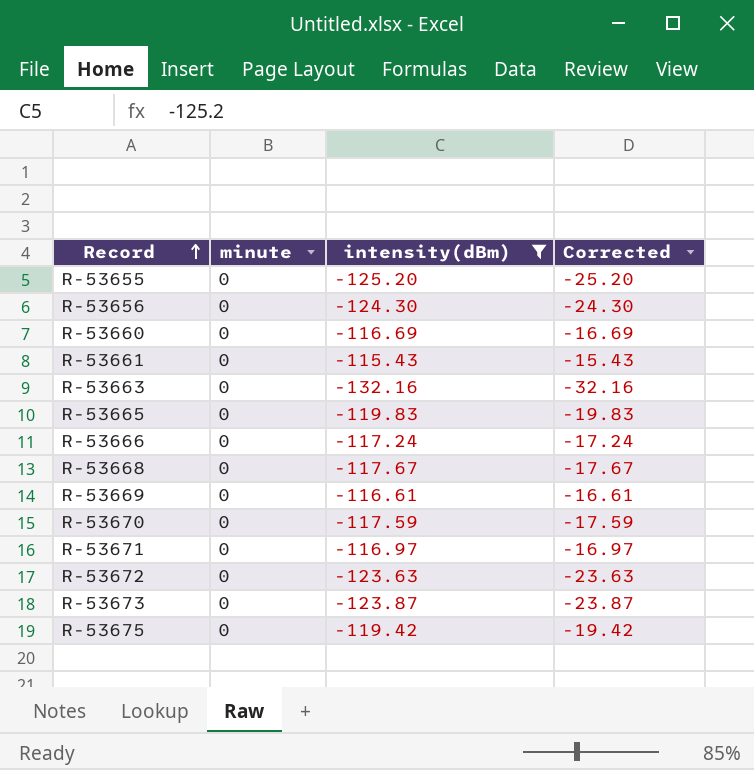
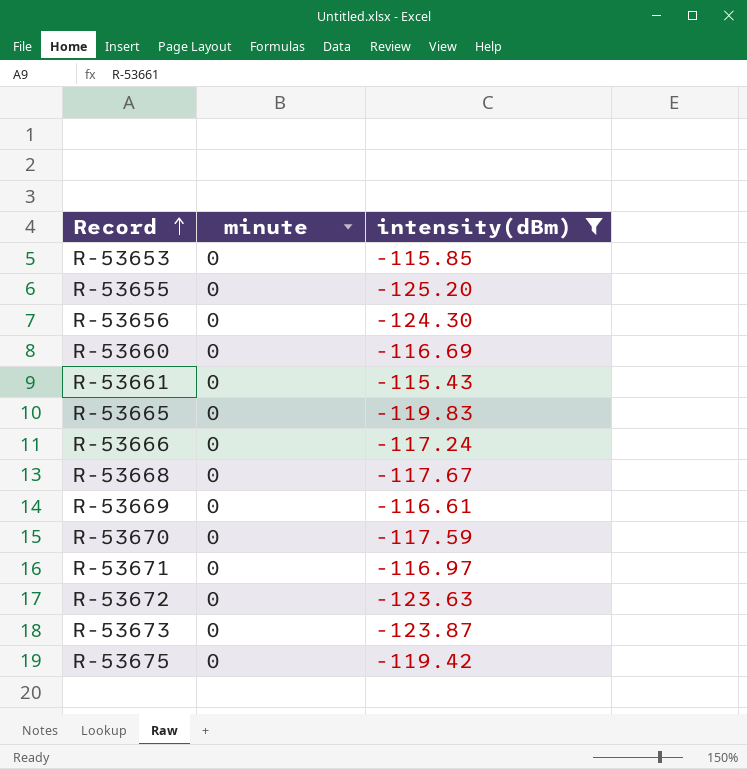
column Corrected | formula: [intensity(dBm)] + 100 -> none
row R-53663: 0 | -132.16 | -32.16 -> none
row R-53653: none -> 0 | -115.85

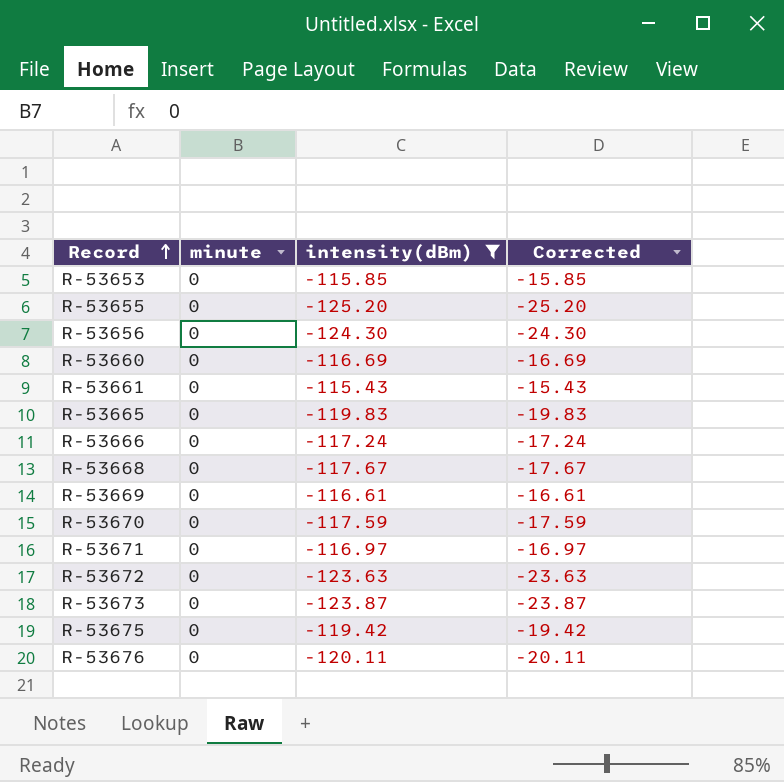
column Corrected | formula: none -> [intensity(dBm)] + 100
row R-53676: none -> 0 | -120.11 | -20.11

